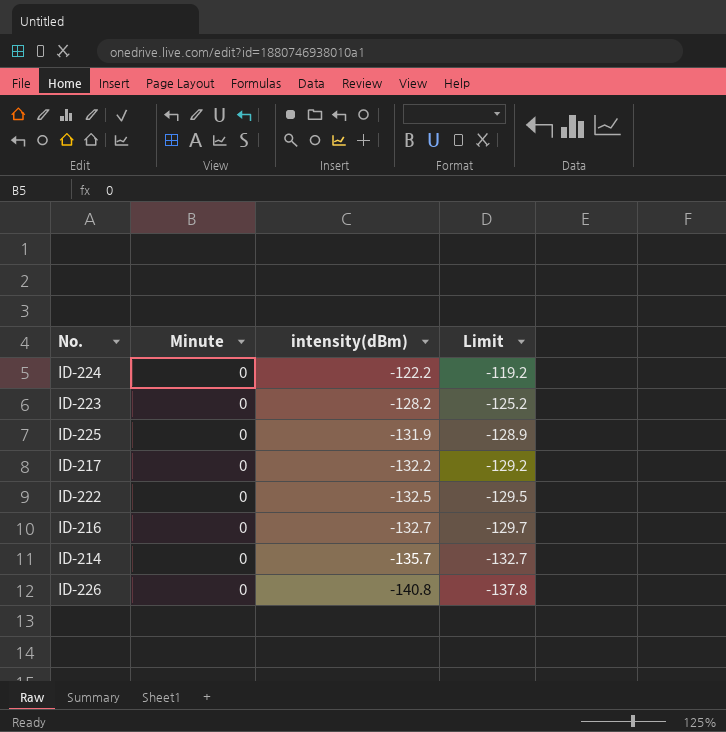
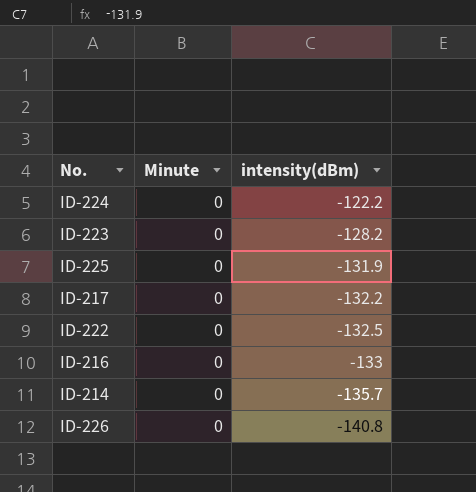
column Limit | formula: [intensity(dBm)] + 3 -> none
ID-216 | intensity(dBm): -132.7 -> -133

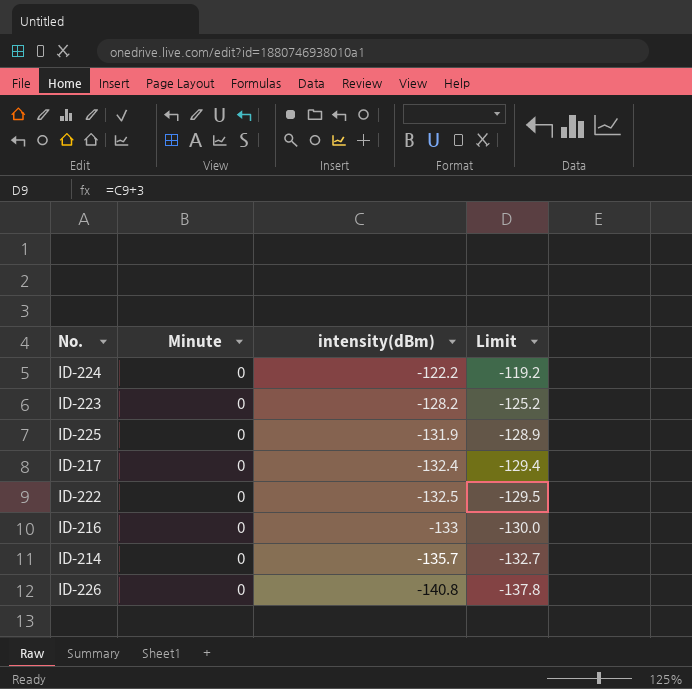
column Limit | formula: none -> [intensity(dBm)] + 3
ID-217 | intensity(dBm): -132.2 -> -132.4

